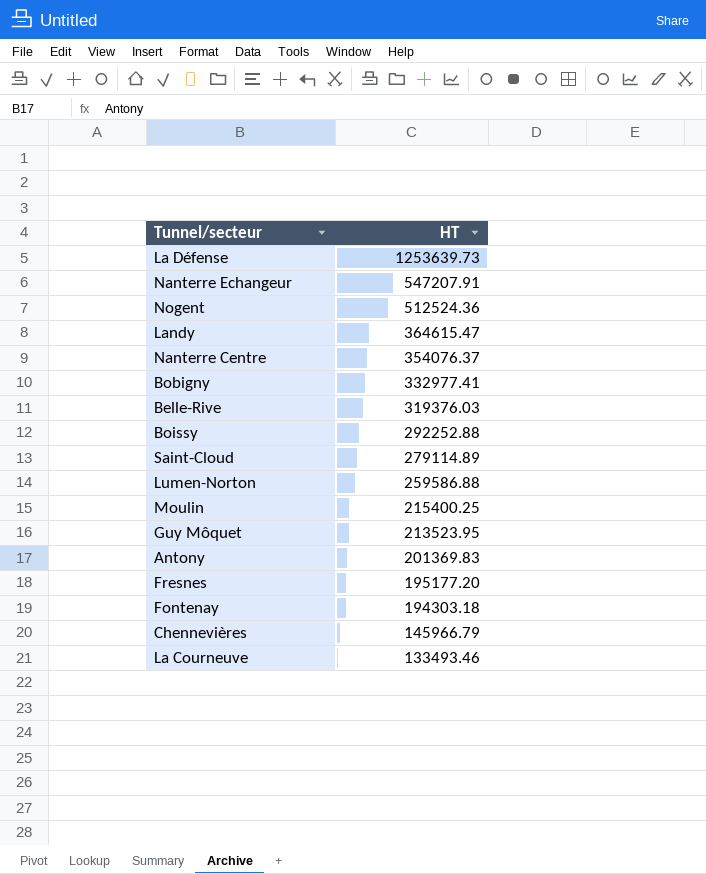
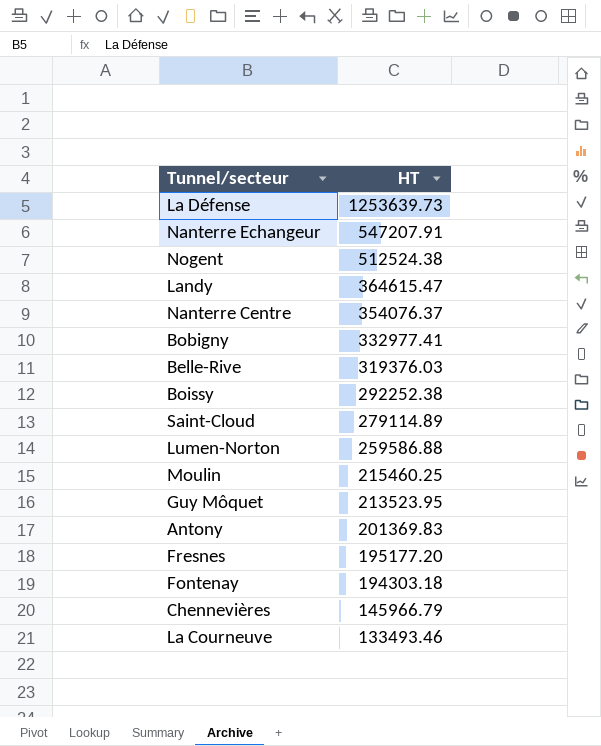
Nogent | HT: 512524.36 -> 512524.38
Boissy | HT: 292252.88 -> 292252.38
Moulin | HT: 215400.25 -> 215460.25

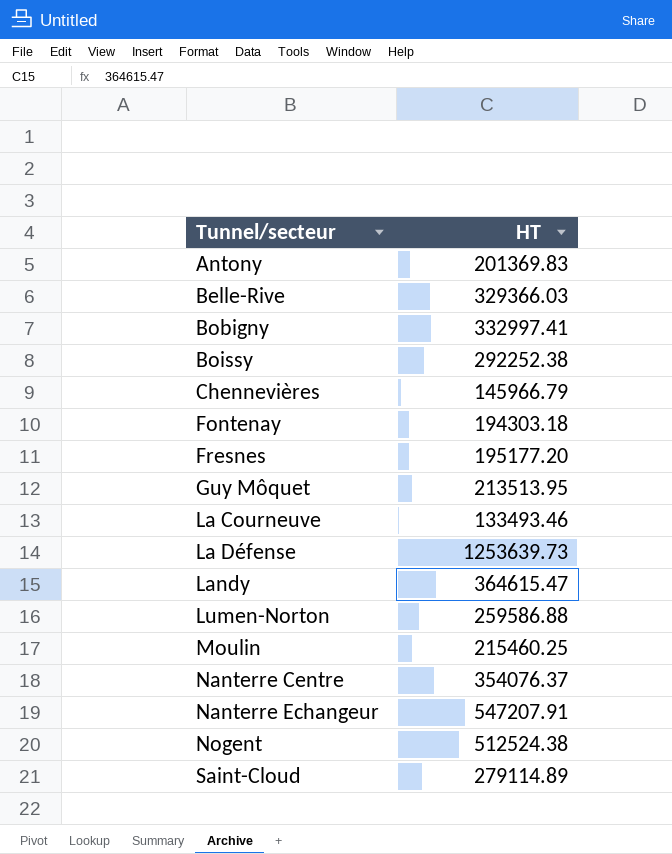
row order: HT descending -> Tunnel/secteur ascending
Belle-Rive | HT: 319376.03 -> 329366.03
Bobigny | HT: 332977.41 -> 332997.41
Guy Môquet | HT: 213523.95 -> 213513.95

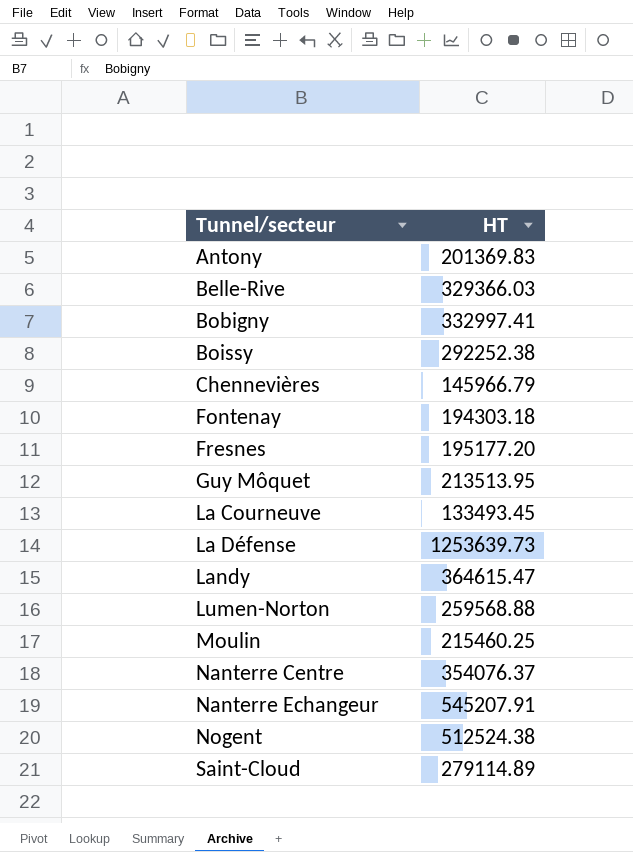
La Courneuve | HT: 133493.46 -> 133493.45
Lumen-Norton | HT: 259586.88 -> 259568.88
Nanterre Echangeur | HT: 547207.91 -> 545207.91

